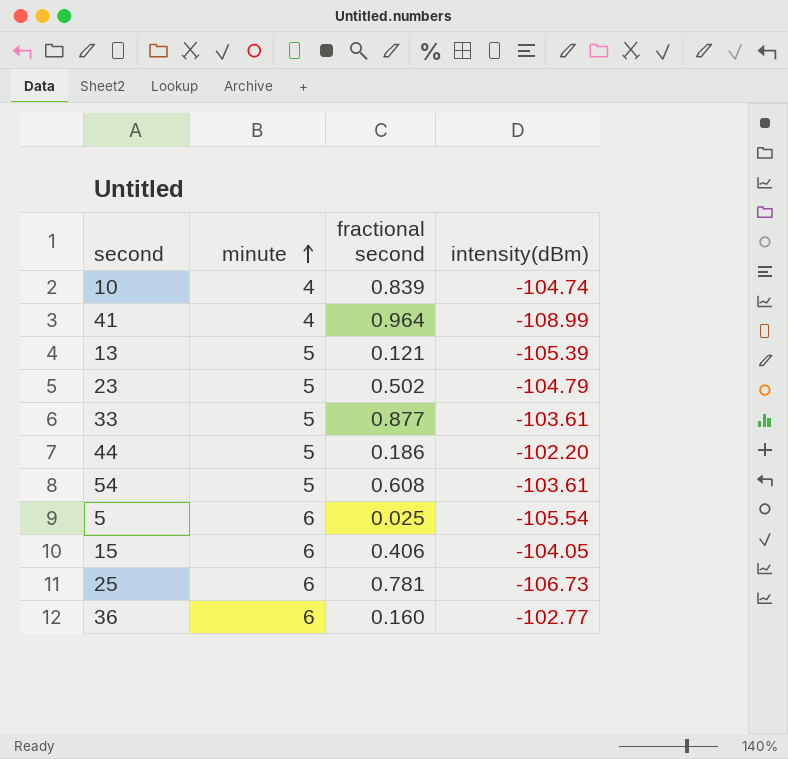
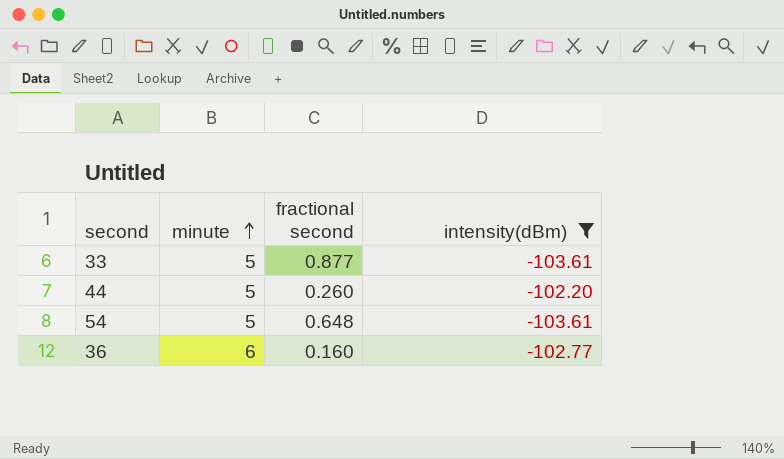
filter: none -> intensity(dBm) >= -103.61
44 | fractional second: 0.186 -> 0.260
54 | fractional second: 0.608 -> 0.648

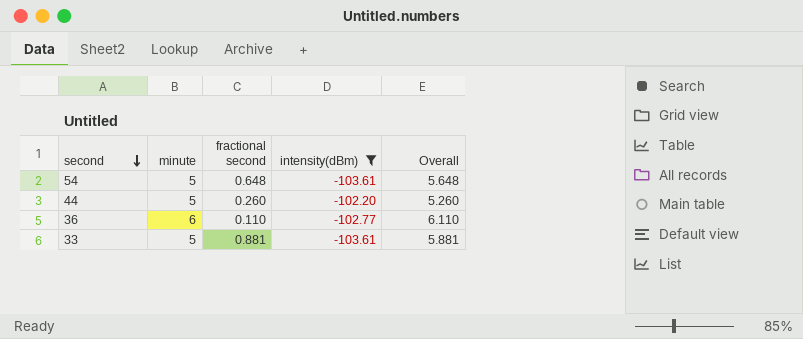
row order: minute ascending -> second descending
column Overall | formula: none -> [minute] + [fractional second]
36 | fractional second: 0.160 -> 0.110
33 | fractional second: 0.877 -> 0.881

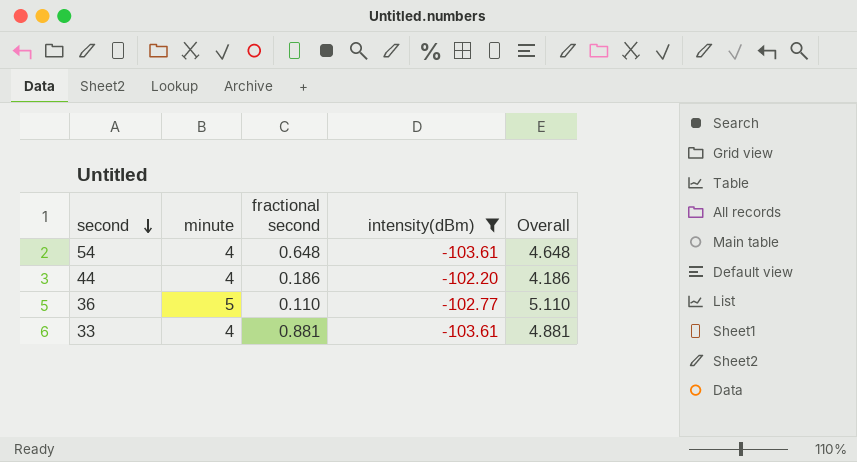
54 | minute: 5 -> 4
54 | Overall: 5.648 -> 4.648
44 | minute: 5 -> 4
44 | fractional second: 0.260 -> 0.186
44 | Overall: 5.260 -> 4.186
36 | minute: 6 -> 5
36 | Overall: 6.110 -> 5.110
33 | minute: 5 -> 4
33 | Overall: 5.881 -> 4.881

